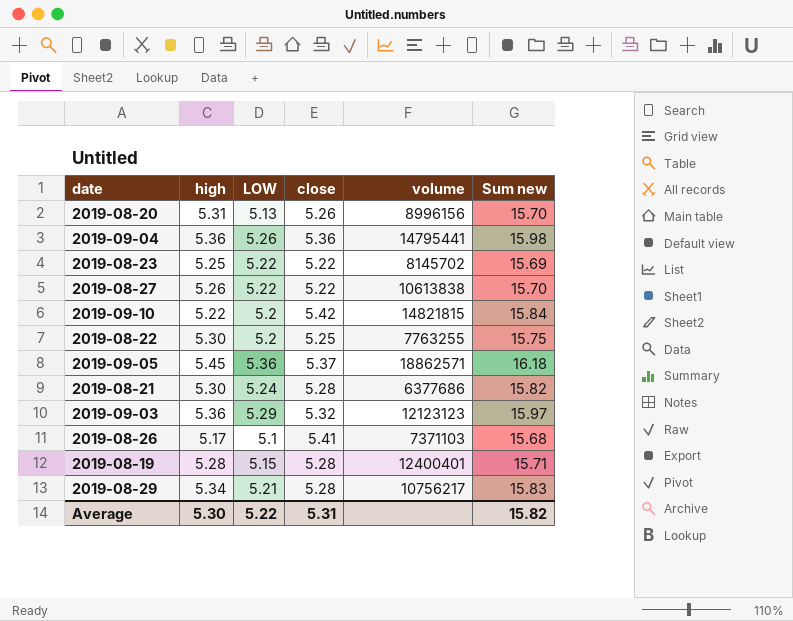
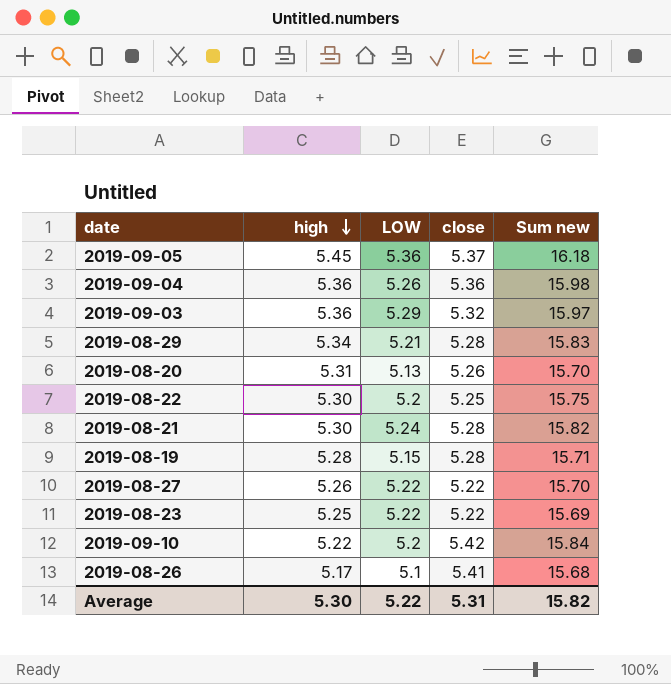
row order: none -> high descending
column volume | position: 5 -> none

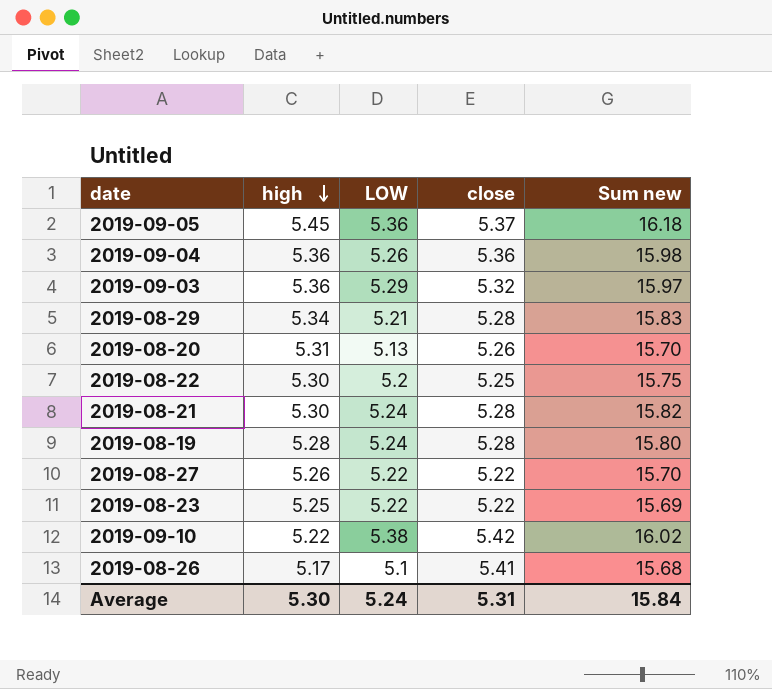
2019-08-19 | LOW: 5.15 -> 5.24
2019-08-19 | Sum new: 15.71 -> 15.80
2019-09-10 | LOW: 5.2 -> 5.38
2019-09-10 | Sum new: 15.84 -> 16.02
Average | LOW: 5.22 -> 5.24
Average | Sum new: 15.82 -> 15.84

